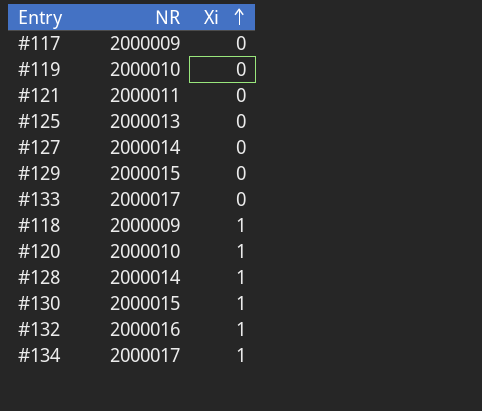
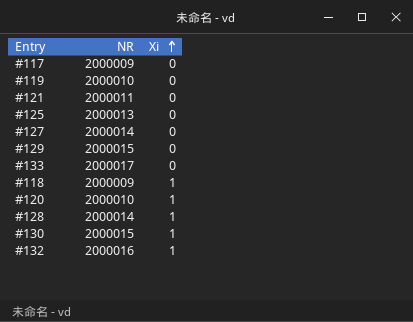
row #134: 2000017 | 1 -> none

